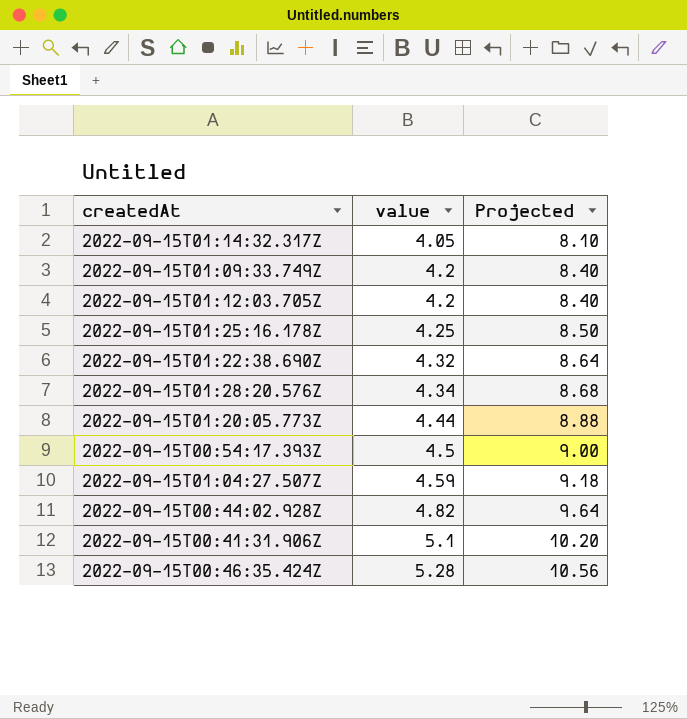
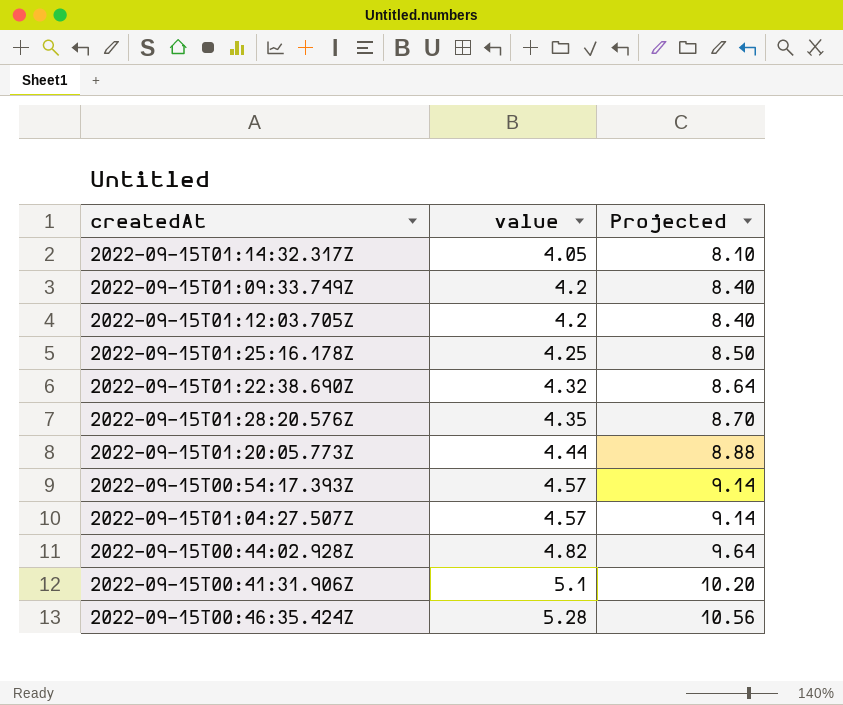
2022-09-15T01:28:20.576Z | value: 4.34 -> 4.35
2022-09-15T01:28:20.576Z | Projected: 8.68 -> 8.70
2022-09-15T00:54:17.393Z | value: 4.5 -> 4.57
2022-09-15T00:54:17.393Z | Projected: 9.00 -> 9.14
2022-09-15T01:04:27.507Z | value: 4.59 -> 4.57
2022-09-15T01:04:27.507Z | Projected: 9.18 -> 9.14

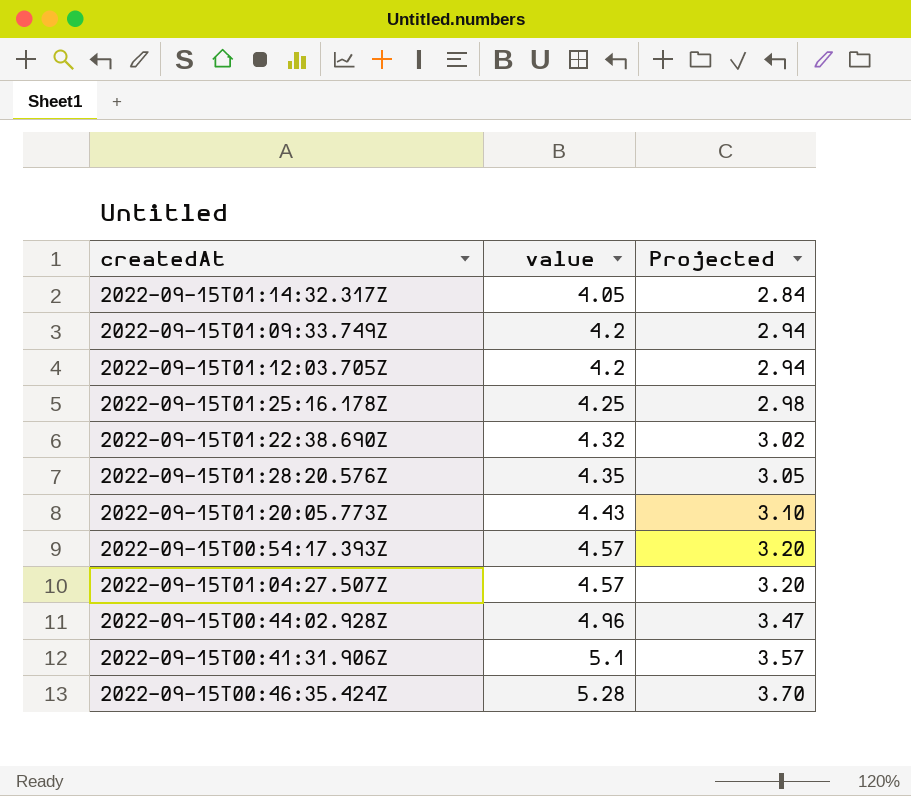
column Projected | formula: [value] * 2 -> [value] * 0.7
2022-09-15T01:20:05.773Z | value: 4.44 -> 4.43
2022-09-15T00:44:02.928Z | value: 4.82 -> 4.96

